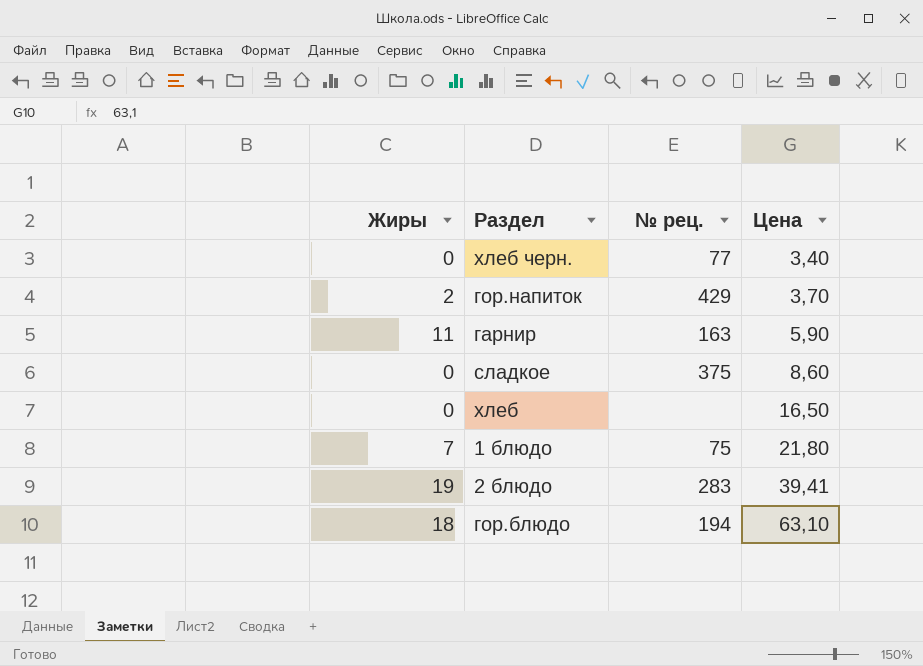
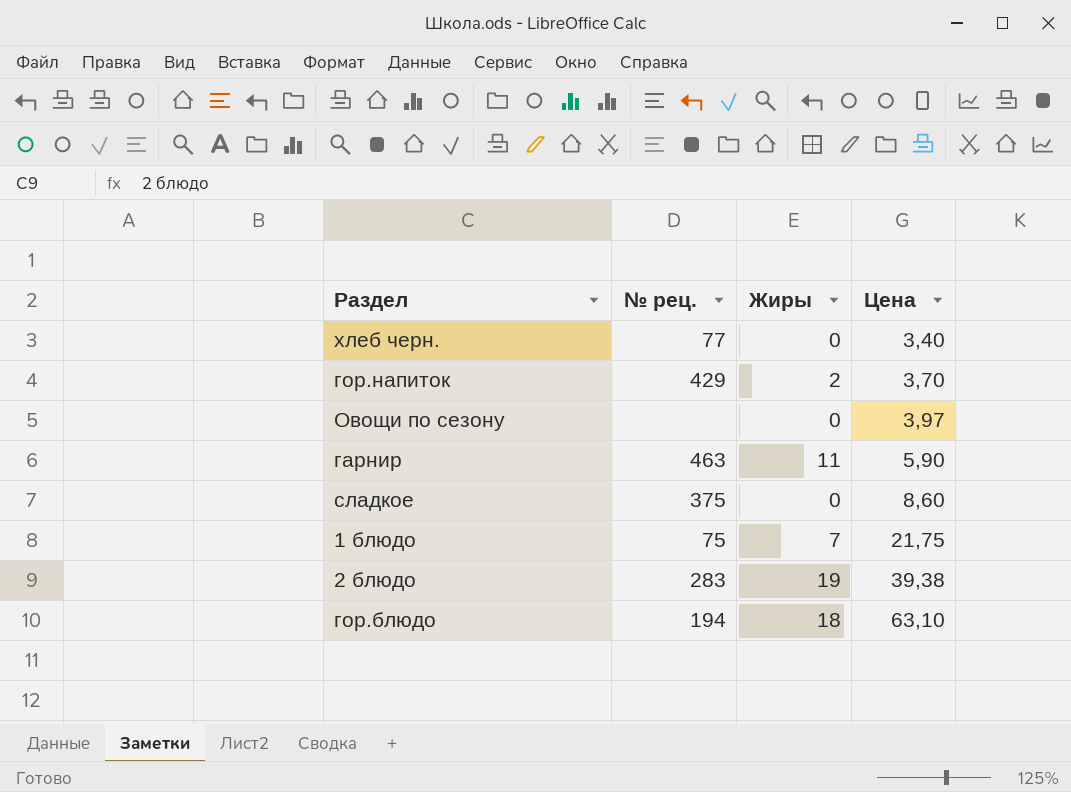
column Жиры | position: 1 -> 3
row хлеб: 0 | none | 16,50 -> none
row Овощи по сезону: none -> none | 0 | 3,97
гарнир | № рец.: 163 -> 463
1 блюдо | Цена: 21,80 -> 21,75
2 блюдо | Цена: 39,41 -> 39,38

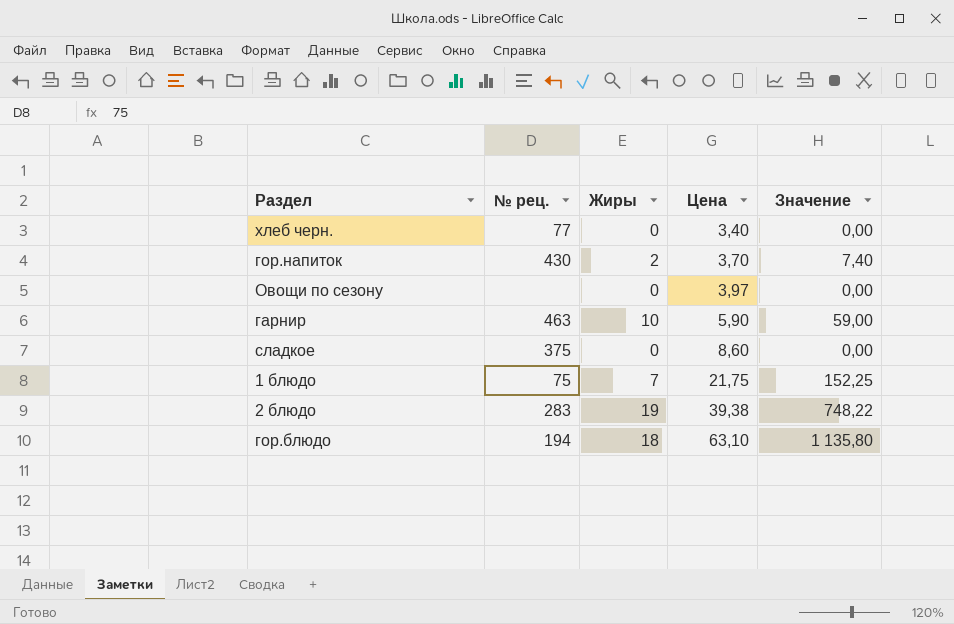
column Значение | formula: none -> [Жиры] * [Цена]
гор.напиток | № рец.: 429 -> 430
гарнир | Жиры: 11 -> 10

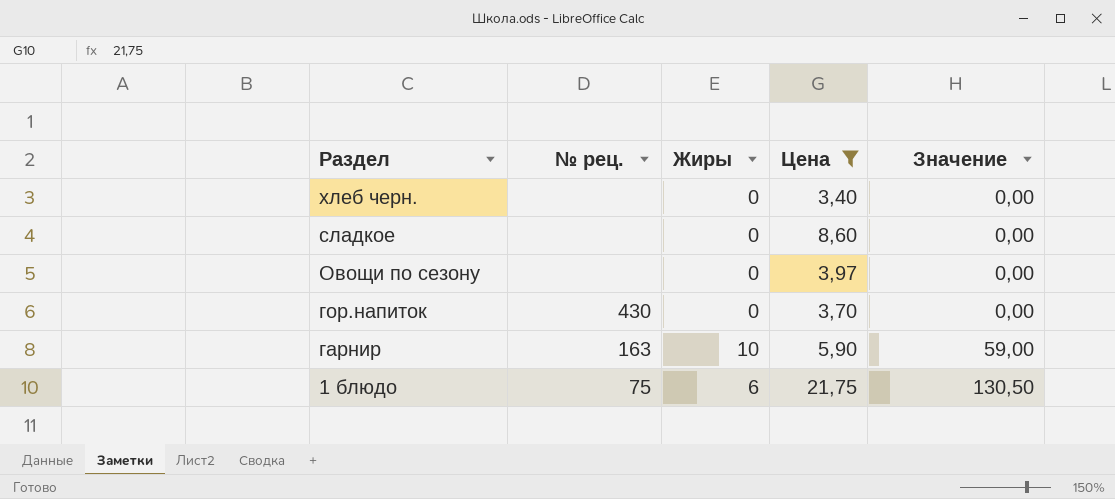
filter: none -> Цена <= 21,75
row order: Цена ascending -> Раздел descending
хлеб черн. | № рец.: 77 -> none
сладкое | № рец.: 375 -> none
гор.напиток | Жиры: 2 -> 0
гор.напиток | Значение: 7,40 -> 0,00
гарнир | № рец.: 463 -> 163
1 блюдо | Жиры: 7 -> 6
1 блюдо | Значение: 152,25 -> 130,50

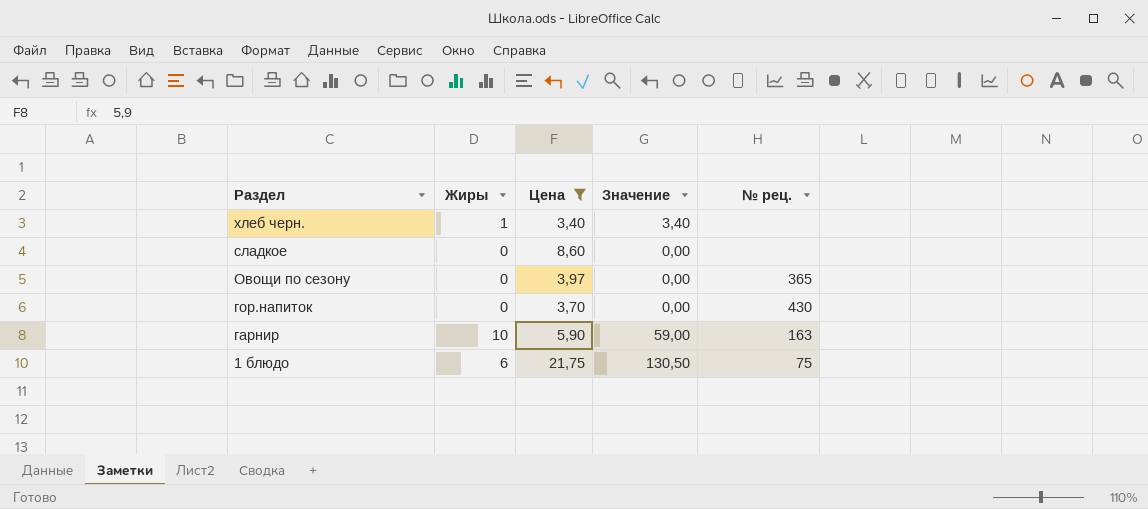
column № рец. | position: 2 -> 5
хлеб черн. | Жиры: 0 -> 1
хлеб черн. | Значение: 0,00 -> 3,40
Овощи по сезону | № рец.: none -> 365

